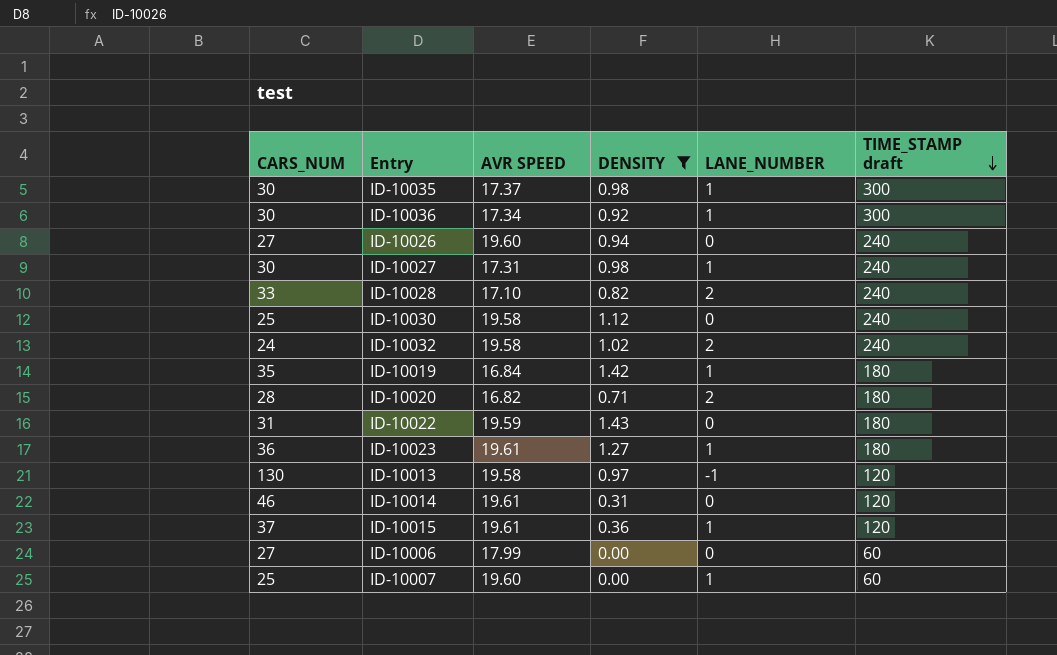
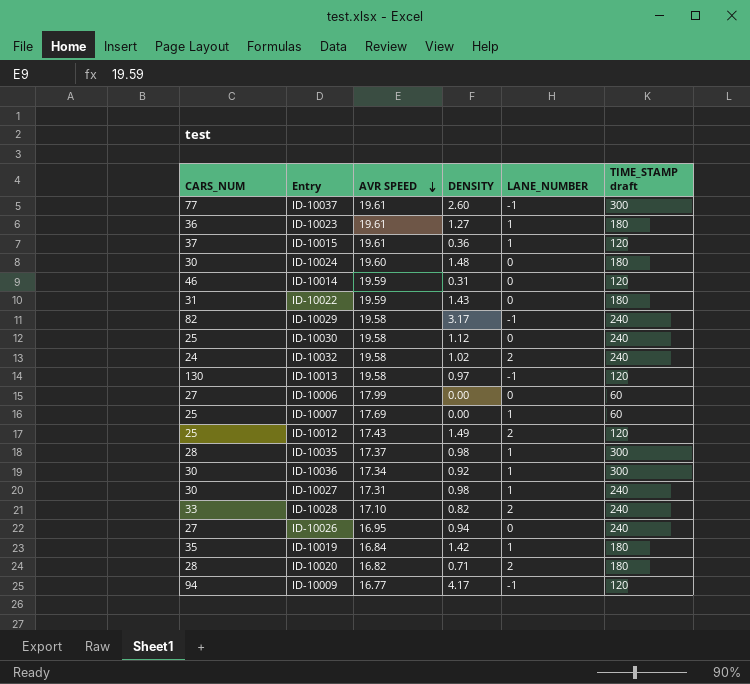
filter: DENSITY <= 1.43 -> none
row order: TIME_STAMP draft descending -> AVR SPEED descending
ID-10014 | AVR SPEED: 19.61 -> 19.59
ID-10007 | AVR SPEED: 19.60 -> 17.69
ID-10035 | CARS_NUM: 30 -> 28
ID-10026 | AVR SPEED: 19.60 -> 16.95

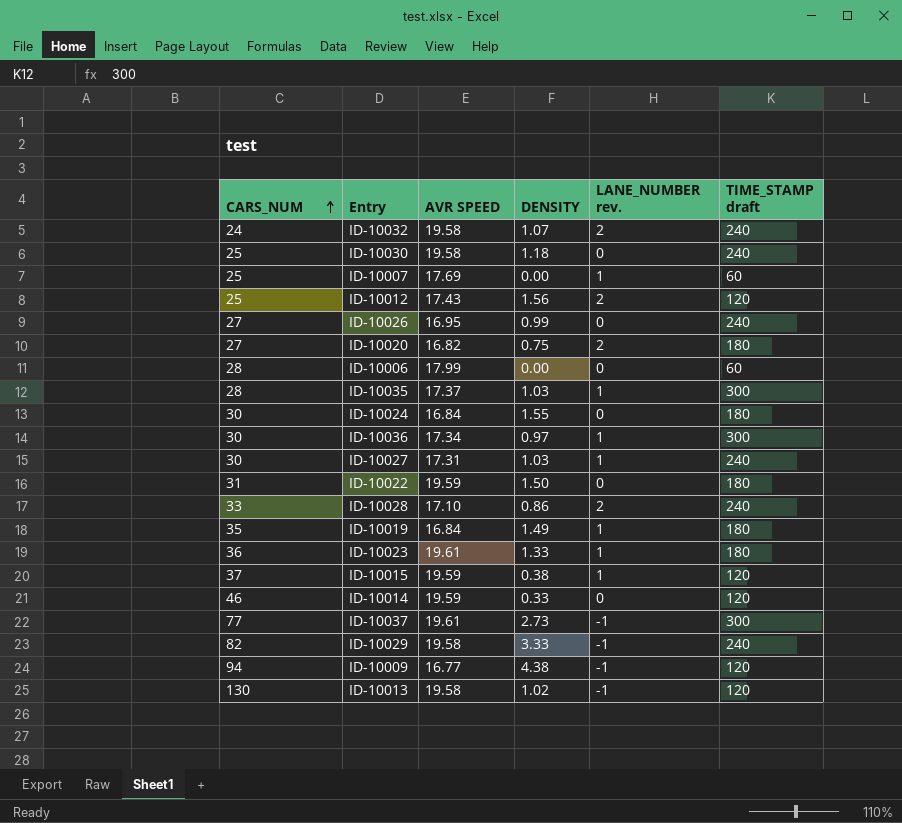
row order: AVR SPEED descending -> CARS_NUM ascending
column name: LANE_NUMBER -> LANE_NUMBER rev.
ID-10032 | DENSITY: 1.02 -> 1.07
ID-10030 | DENSITY: 1.12 -> 1.18
ID-10012 | DENSITY: 1.49 -> 1.56
ID-10026 | DENSITY: 0.94 -> 0.99
ID-10020 | CARS_NUM: 28 -> 27
ID-10020 | DENSITY: 0.71 -> 0.75
ID-10006 | CARS_NUM: 27 -> 28
ID-10035 | DENSITY: 0.98 -> 1.03
ID-10024 | AVR SPEED: 19.60 -> 16.84
ID-10024 | DENSITY: 1.48 -> 1.55
ID-10036 | DENSITY: 0.92 -> 0.97
ID-10027 | DENSITY: 0.98 -> 1.03
ID-10022 | DENSITY: 1.43 -> 1.50
ID-10028 | DENSITY: 0.82 -> 0.86
ID-10019 | DENSITY: 1.42 -> 1.49
ID-10023 | DENSITY: 1.27 -> 1.33
ID-10015 | AVR SPEED: 19.61 -> 19.59
ID-10015 | DENSITY: 0.36 -> 0.38
ID-10014 | DENSITY: 0.31 -> 0.33
ID-10037 | DENSITY: 2.60 -> 2.73
ID-10029 | DENSITY: 3.17 -> 3.33
ID-10009 | DENSITY: 4.17 -> 4.38
ID-10013 | DENSITY: 0.97 -> 1.02

